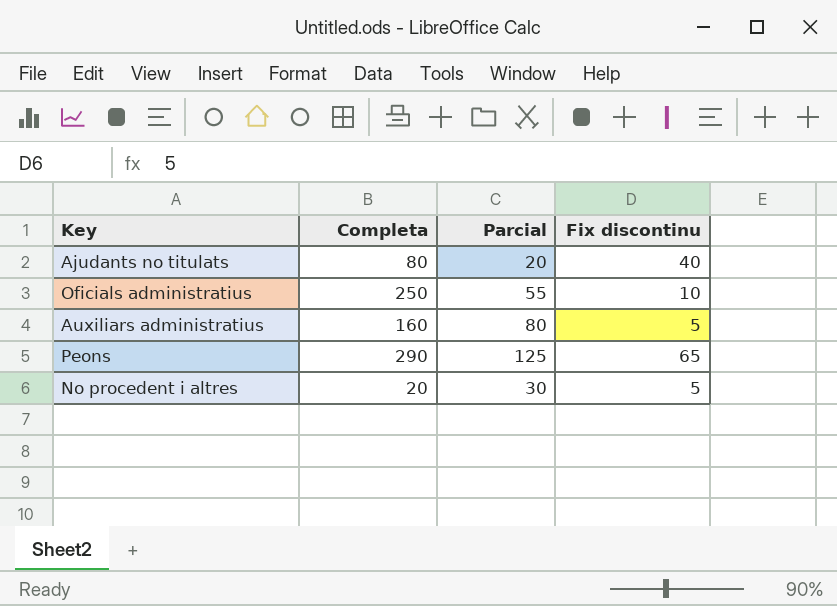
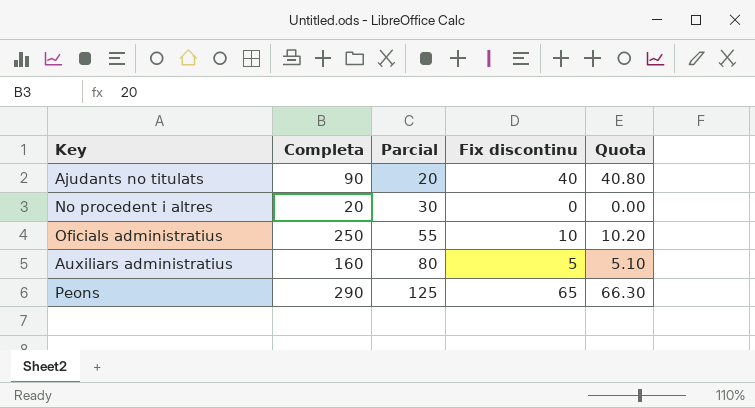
row order: none -> Parcial ascending
column Quota | formula: none -> [Fix discontinu] * 1.02
Ajudants no titulats | Completa: 80 -> 90
No procedent i altres | Fix discontinu: 5 -> 0

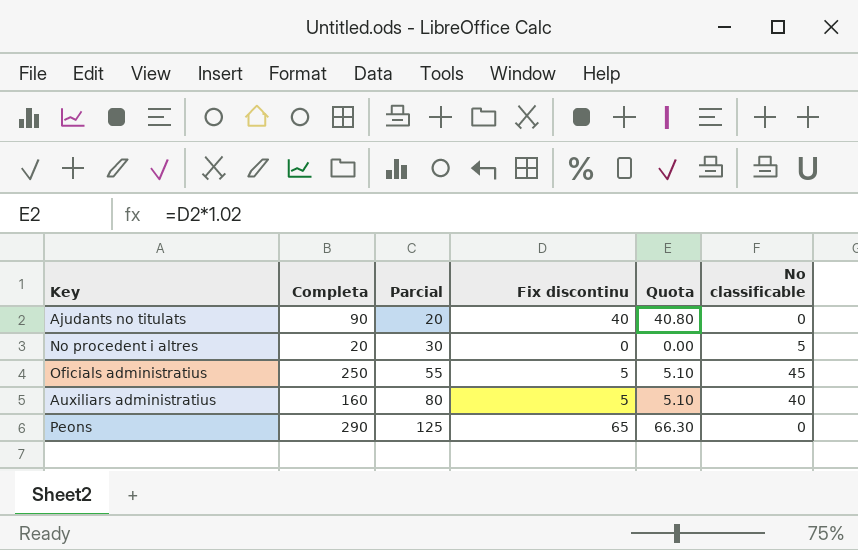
column No classificable | position: none -> 6
Oficials administratius | Fix discontinu: 10 -> 5
Oficials administratius | Quota: 10.20 -> 5.10

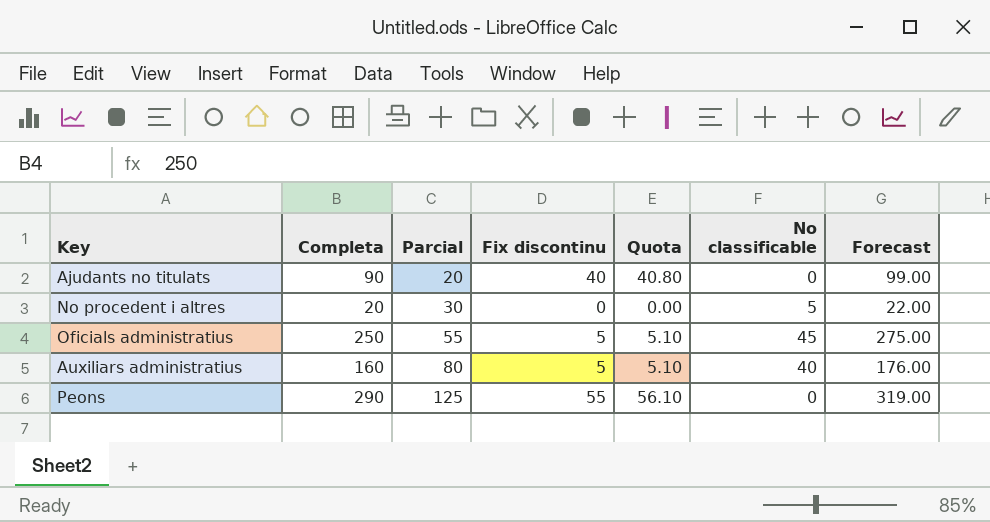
column Forecast | formula: none -> [Completa] * 1.1
Peons | Fix discontinu: 65 -> 55
Peons | Quota: 66.30 -> 56.10

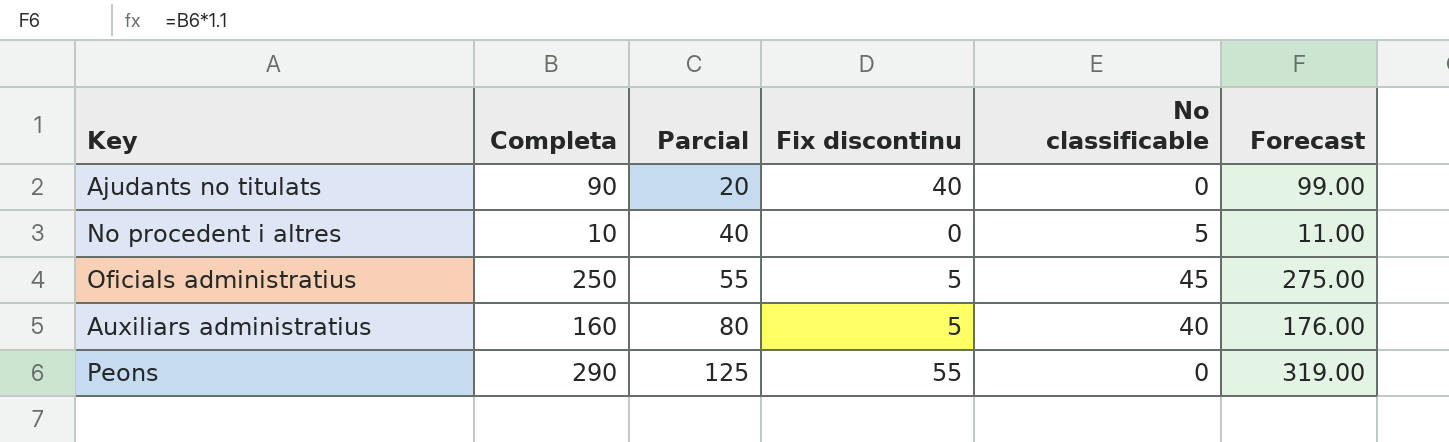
column Quota | formula: [Fix discontinu] * 1.02 -> none
No procedent i altres | Completa: 20 -> 10
No procedent i altres | Parcial: 30 -> 40
No procedent i altres | Forecast: 22.00 -> 11.00

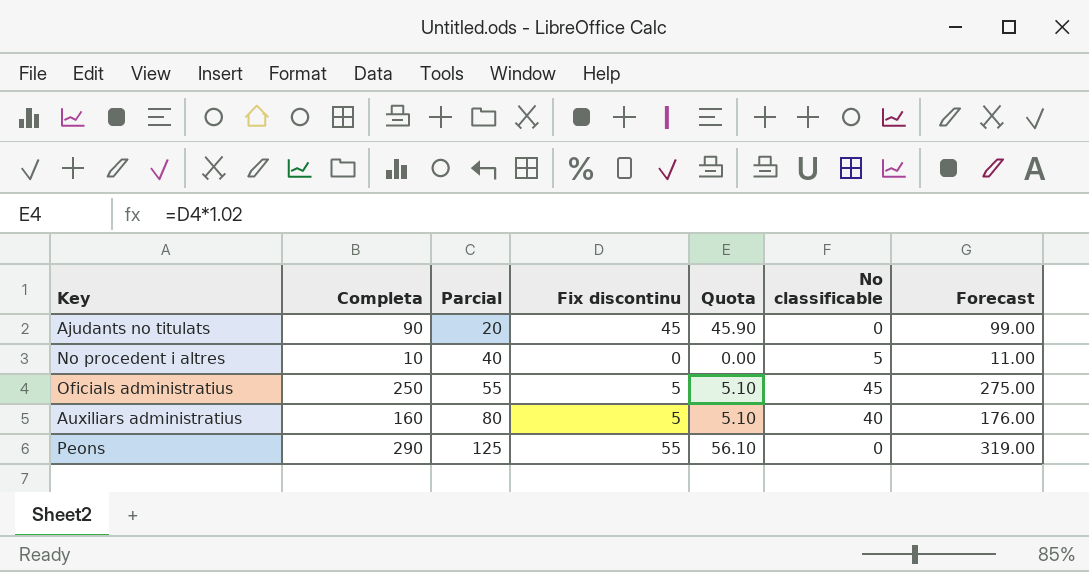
column Quota | formula: none -> [Fix discontinu] * 1.02
Ajudants no titulats | Fix discontinu: 40 -> 45

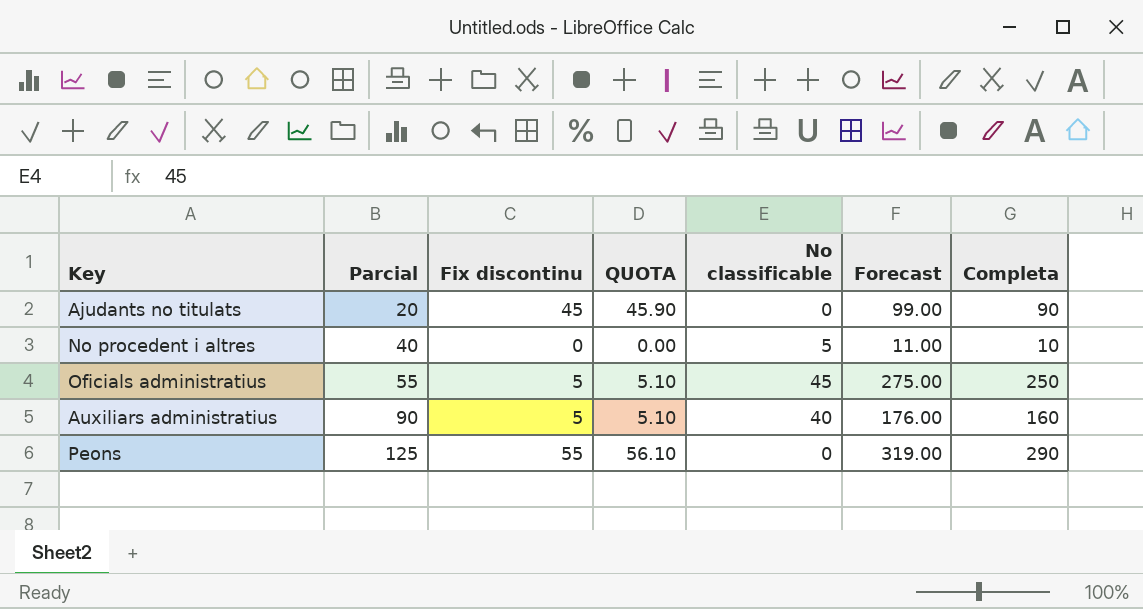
column name: Quota -> QUOTA
column Completa | position: 2 -> 7
Auxiliars administratius | Parcial: 80 -> 90

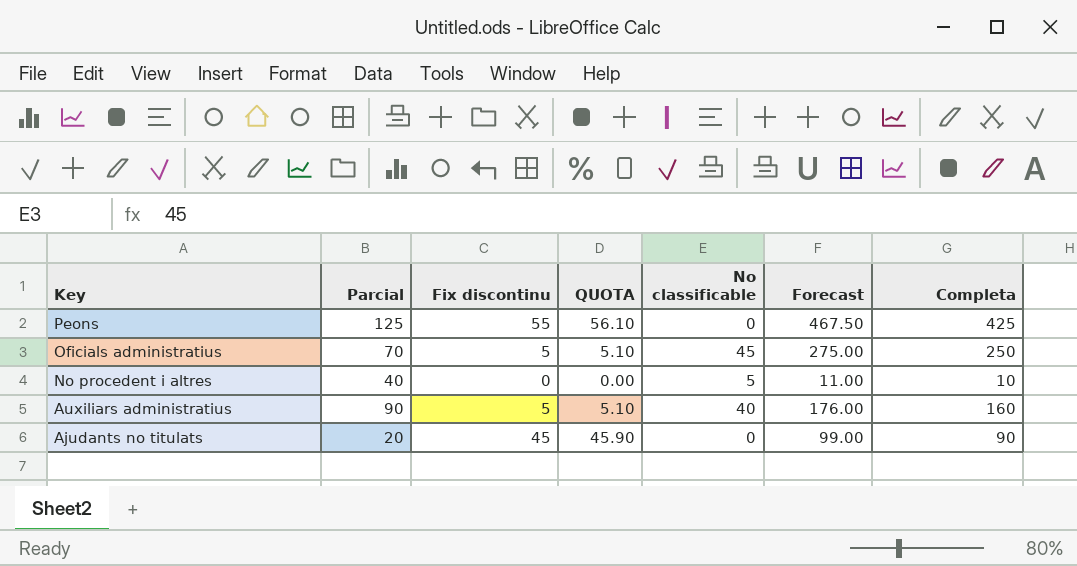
row order: Parcial ascending -> Key descending
Peons | Forecast: 319.00 -> 467.50
Peons | Completa: 290 -> 425
Oficials administratius | Parcial: 55 -> 70

